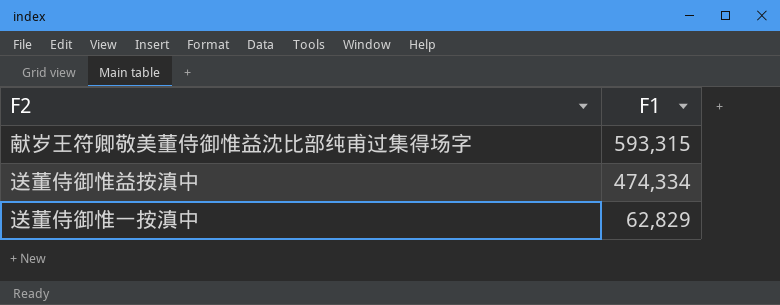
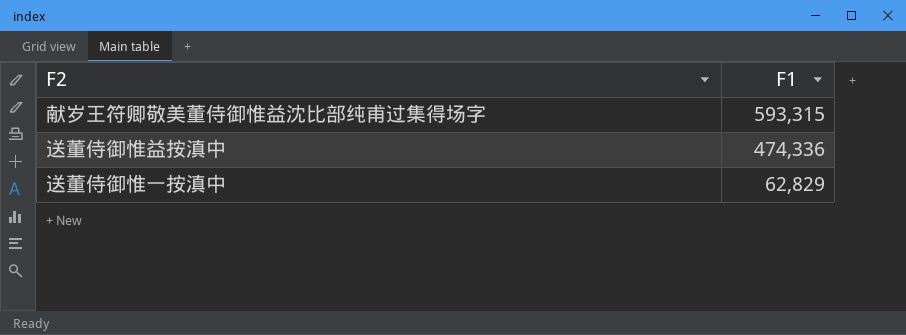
送董侍御惟益按滇中 | F1: 474,334 -> 474,336

